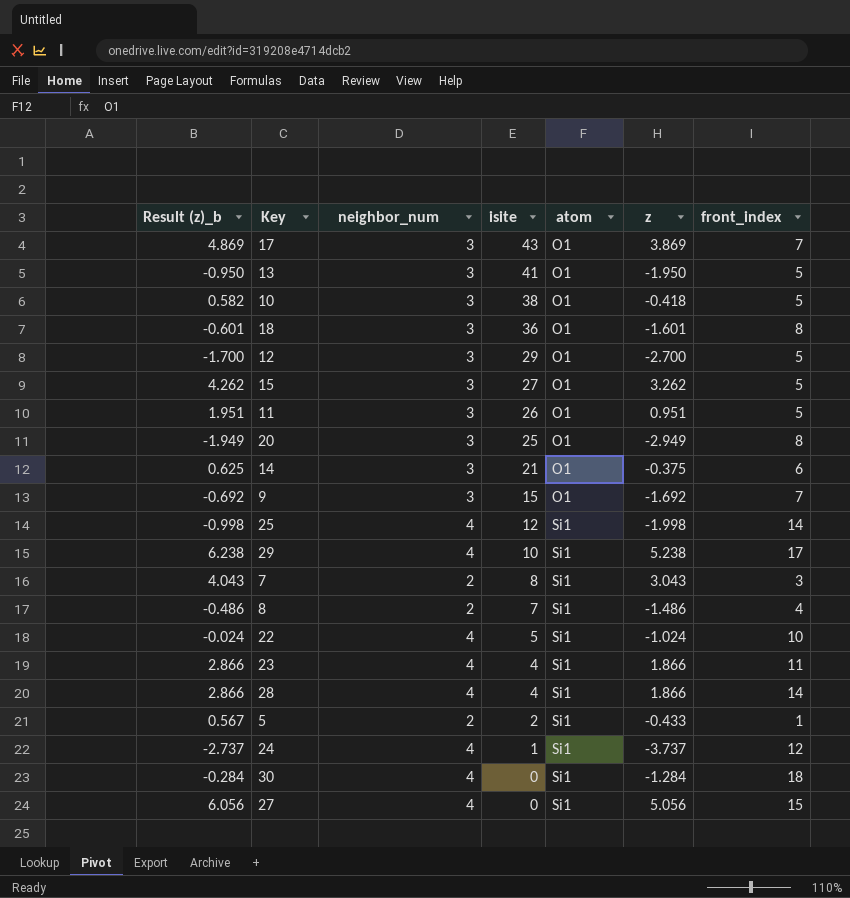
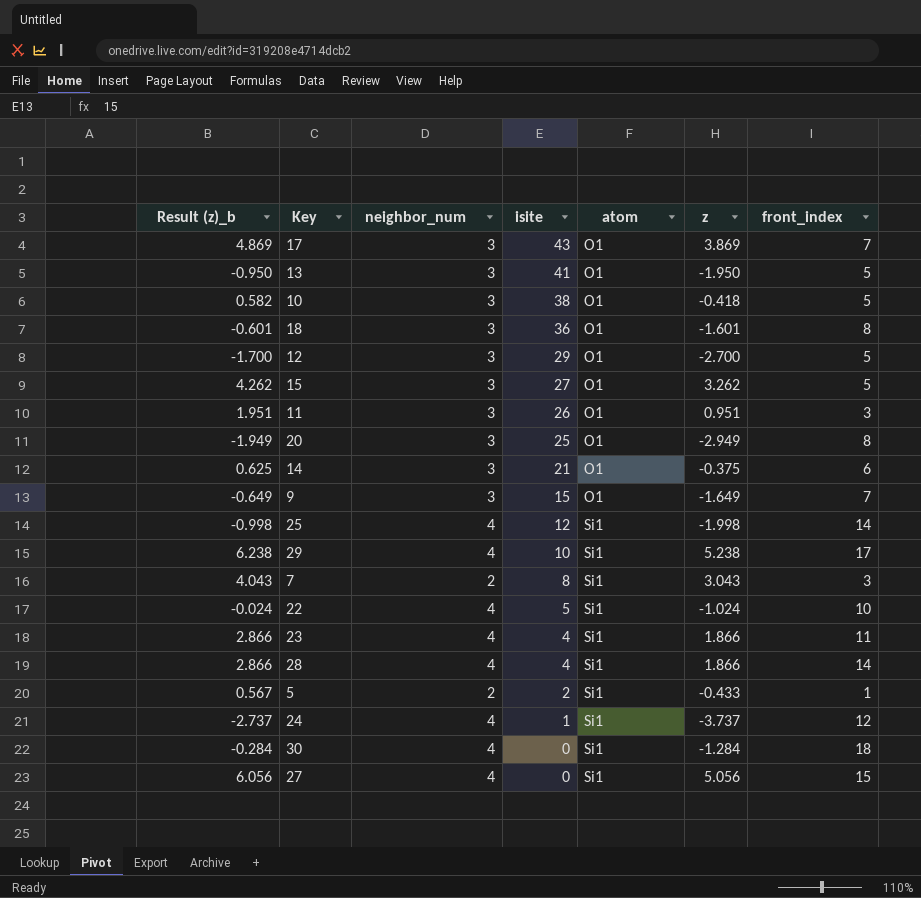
row 8: -0.486 | 2 | 7 | Si1 | -1.486 | 4 -> none
11 | front_index: 5 -> 3
9 | Result (z)_b: -0.692 -> -0.649
9 | z: -1.692 -> -1.649

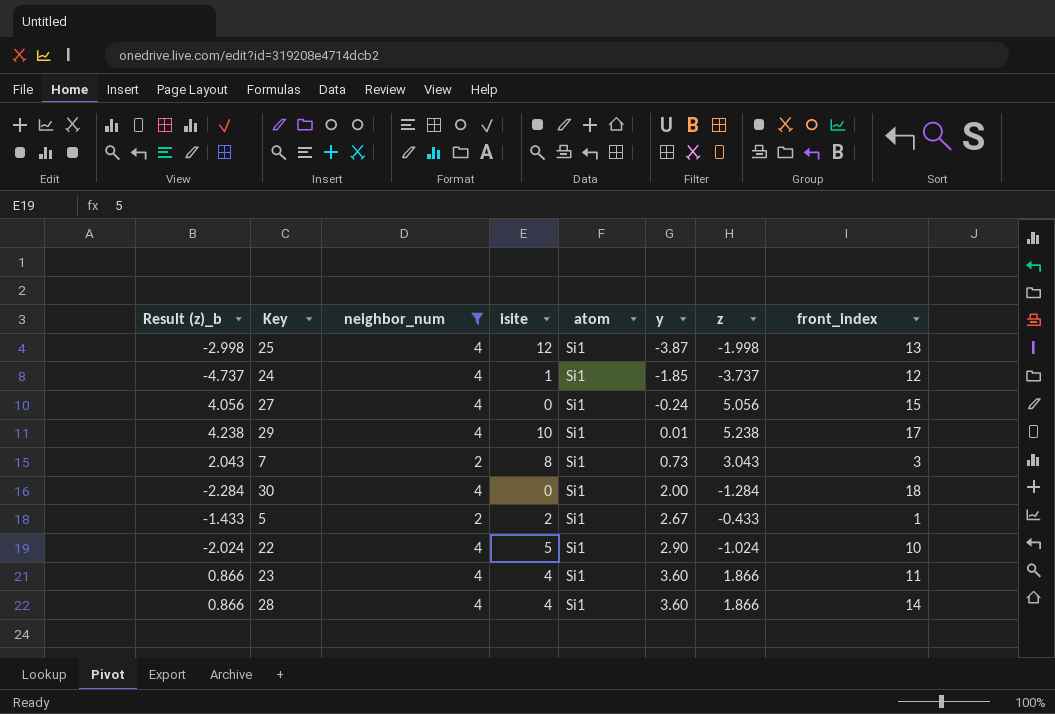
filter: none -> neighbor_num != 3
row order: isite descending -> y ascending
column Result (z)_b | formula: [z] + 1 -> [z] - 1
column y | position: none -> 6
25 | front_index: 14 -> 13

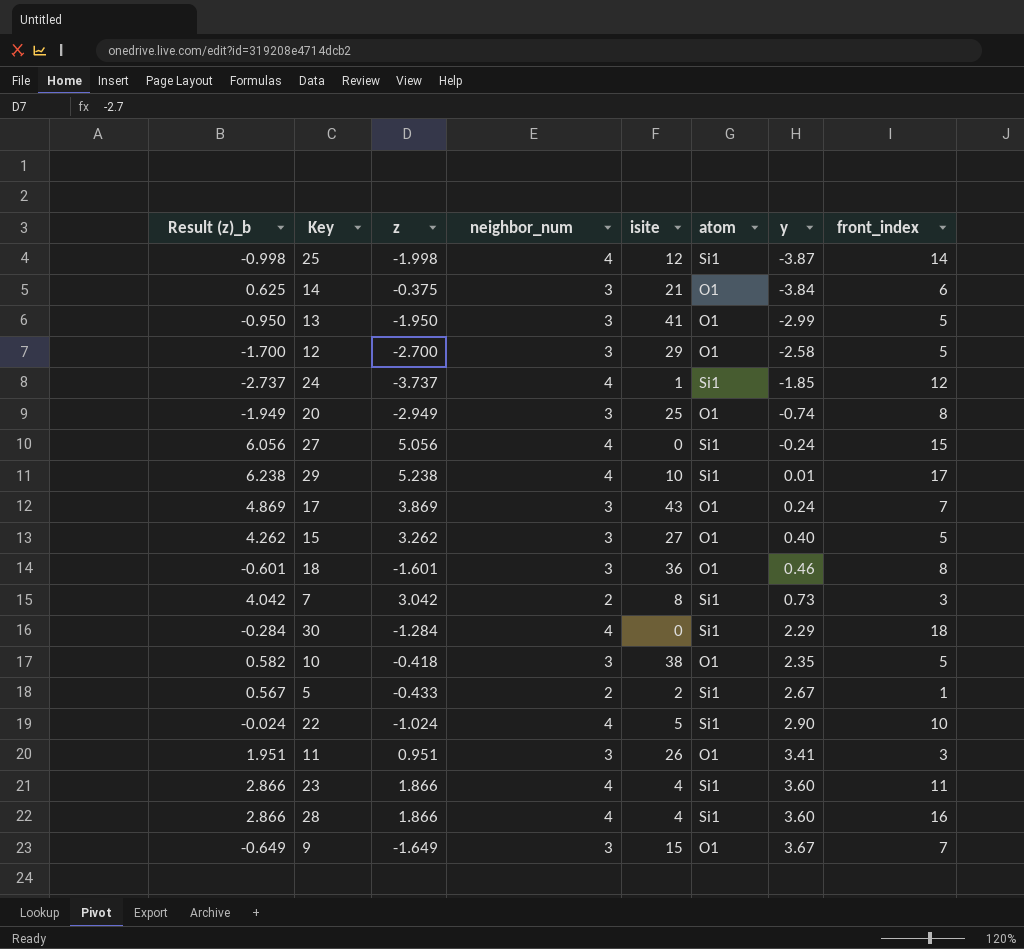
filter: neighbor_num != 3 -> none
column Result (z)_b | formula: [z] - 1 -> [z] + 1
column z | position: 7 -> 3
25 | front_index: 13 -> 14
7 | z: 3.043 -> 3.042
30 | y: 2.00 -> 2.29
28 | front_index: 14 -> 16

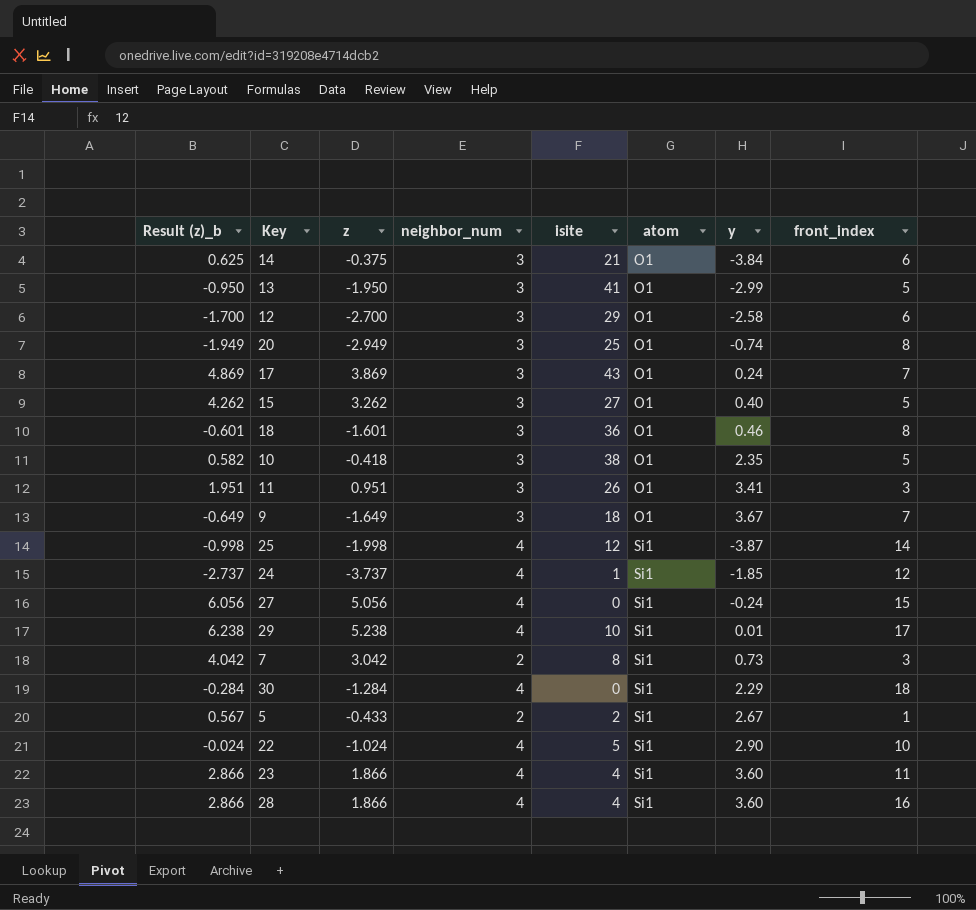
row order: y ascending -> atom ascending
12 | front_index: 5 -> 6
9 | isite: 15 -> 18

